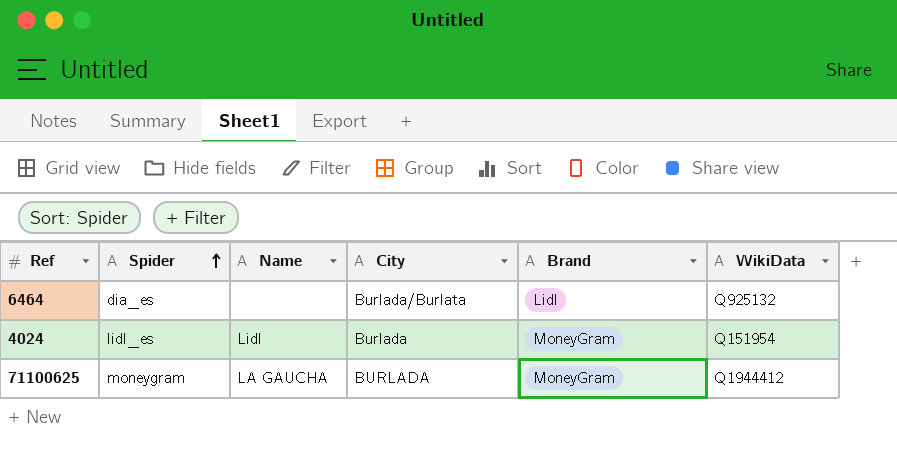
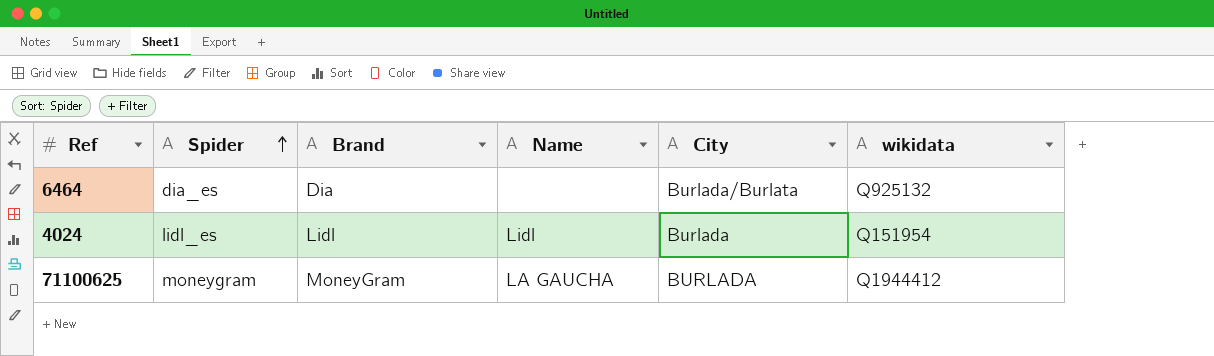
column Brand | position: 5 -> 3
column name: WikiData -> wikidata
6464 | Brand: Lidl -> Dia
4024 | Brand: MoneyGram -> Lidl

